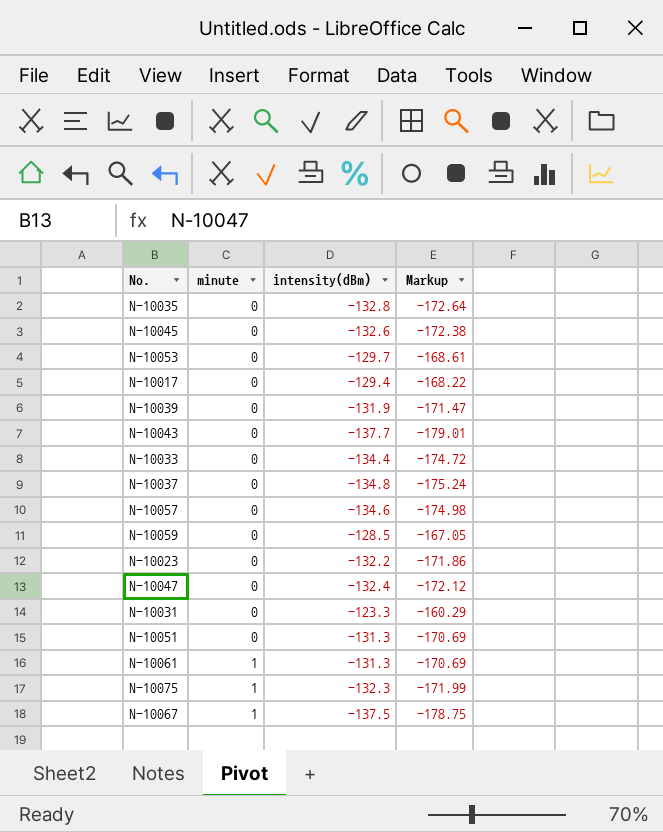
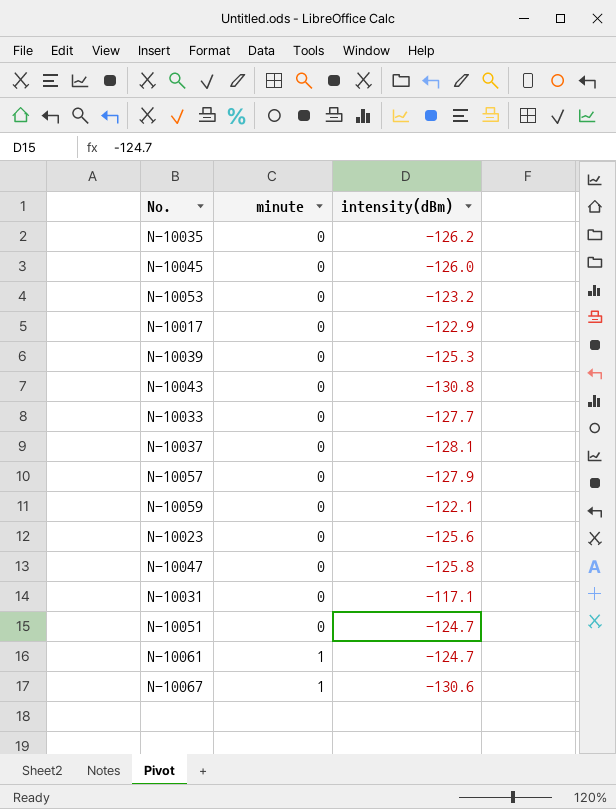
column Markup | formula: [intensity(dBm)] * 1.3 -> none
row N-10075: 1 | -132.3 | -171.99 -> none
N-10035 | intensity(dBm): -132.8 -> -126.2
N-10045 | intensity(dBm): -132.6 -> -126.0
N-10053 | intensity(dBm): -129.7 -> -123.2
N-10017 | intensity(dBm): -129.4 -> -122.9
N-10039 | intensity(dBm): -131.9 -> -125.3
N-10043 | intensity(dBm): -137.7 -> -130.8
N-10033 | intensity(dBm): -134.4 -> -127.7
N-10037 | intensity(dBm): -134.8 -> -128.1
N-10057 | intensity(dBm): -134.6 -> -127.9
N-10059 | intensity(dBm): -128.5 -> -122.1
N-10023 | intensity(dBm): -132.2 -> -125.6
N-10047 | intensity(dBm): -132.4 -> -125.8
N-10031 | intensity(dBm): -123.3 -> -117.1
N-10051 | intensity(dBm): -131.3 -> -124.7
N-10061 | intensity(dBm): -131.3 -> -124.7
N-10067 | intensity(dBm): -137.5 -> -130.6

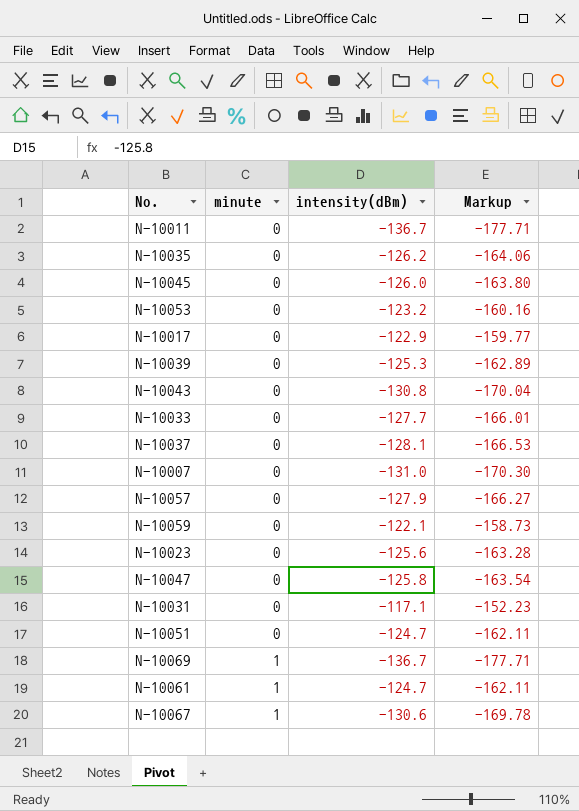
column Markup | formula: none -> [intensity(dBm)] * 1.3
row N-10011: none -> 0 | -136.7 | -177.71
row N-10007: none -> 0 | -131.0 | -170.30
row N-10069: none -> 1 | -136.7 | -177.71

